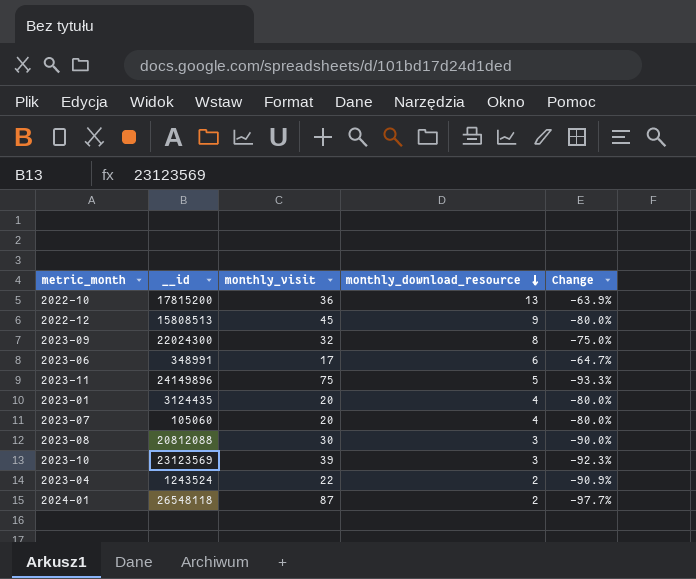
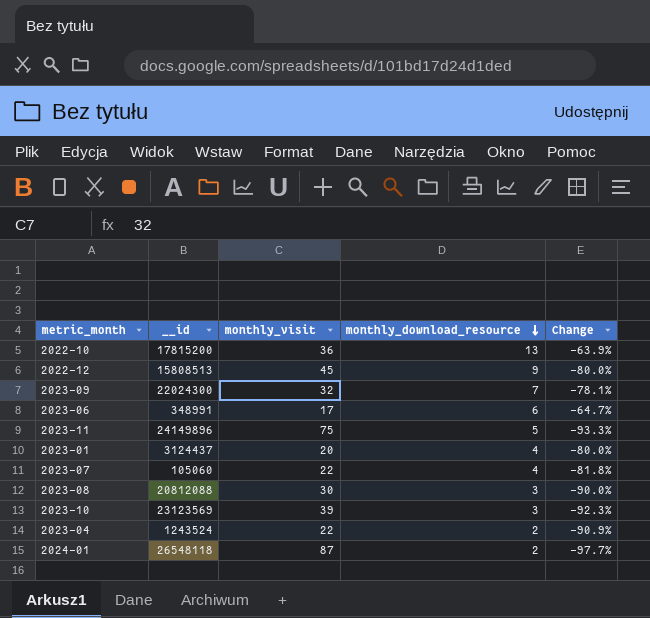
2023-09 | monthly_download_resource: 8 -> 7
2023-09 | Change: -75.0% -> -78.1%
2023-01 | __id: 3124435 -> 3124437
2023-07 | monthly_visit: 20 -> 22
2023-07 | Change: -80.0% -> -81.8%

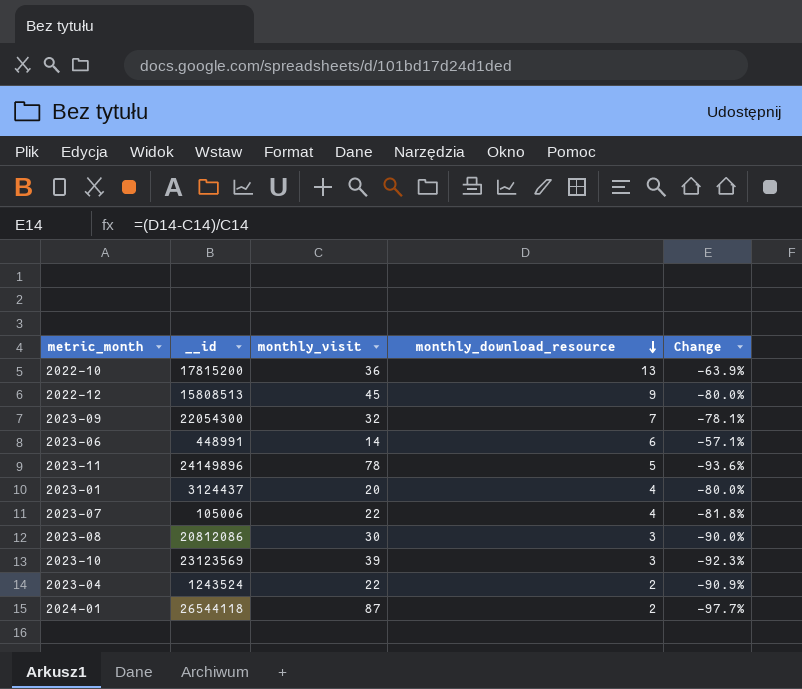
2023-09 | __id: 22024300 -> 22054300
2023-06 | __id: 348991 -> 448991
2023-06 | monthly_visit: 17 -> 14
2023-06 | Change: -64.7% -> -57.1%
2023-11 | monthly_visit: 75 -> 78
2023-11 | Change: -93.3% -> -93.6%
2023-07 | __id: 105060 -> 105006
2023-08 | __id: 20812088 -> 20812086
2024-01 | __id: 26548118 -> 26544118

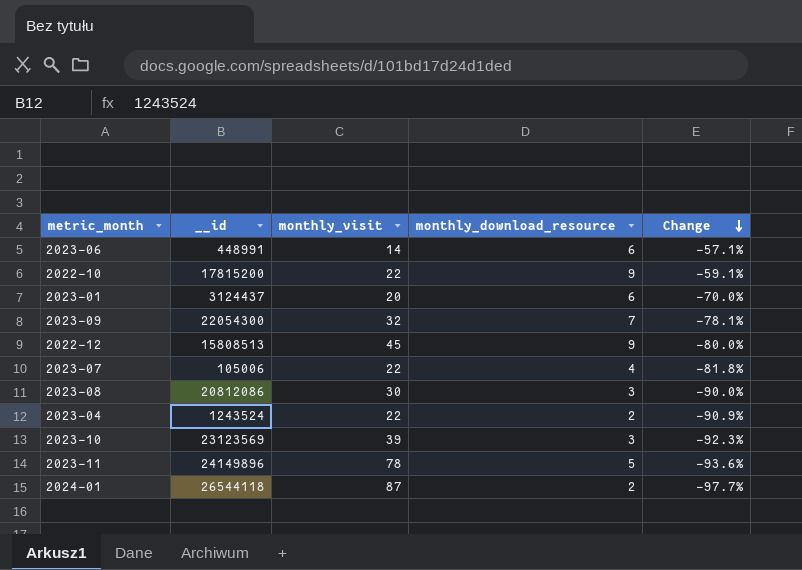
row order: monthly_download_resource descending -> Change descending
2022-10 | monthly_visit: 36 -> 22
2022-10 | monthly_download_resource: 13 -> 9
2022-10 | Change: -63.9% -> -59.1%
2023-01 | monthly_download_resource: 4 -> 6
2023-01 | Change: -80.0% -> -70.0%

